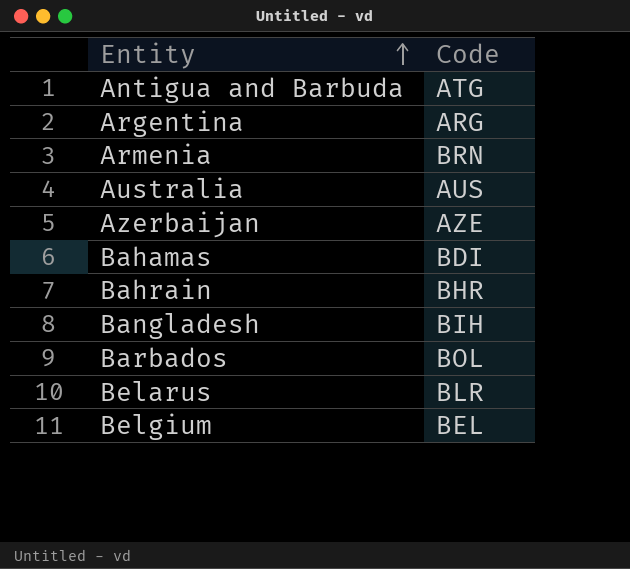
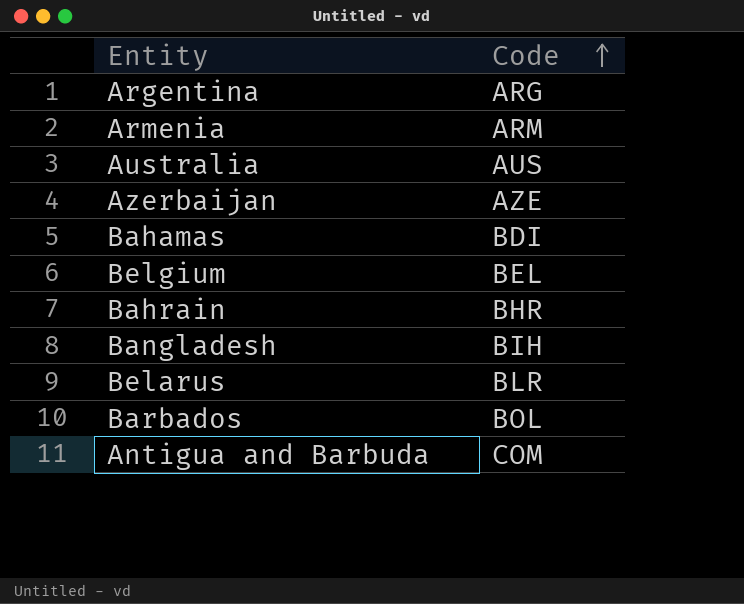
row order: Entity ascending -> Code ascending
Armenia | Code: BRN -> ARM
Antigua and Barbuda | Code: ATG -> COM

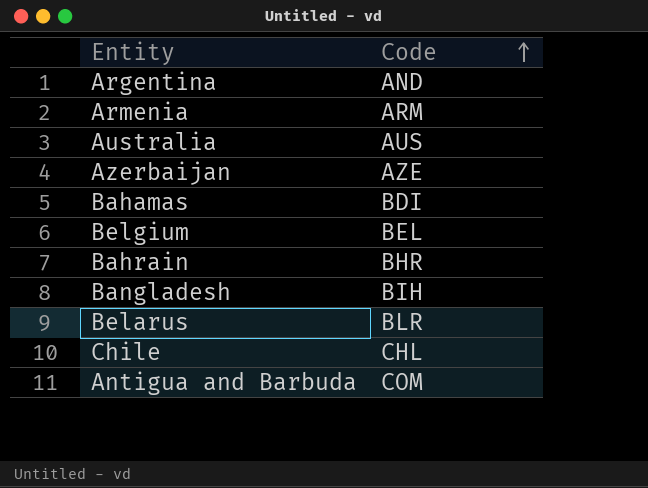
row Barbados: BOL -> none
Argentina | Code: ARG -> AND
row Chile: none -> CHL

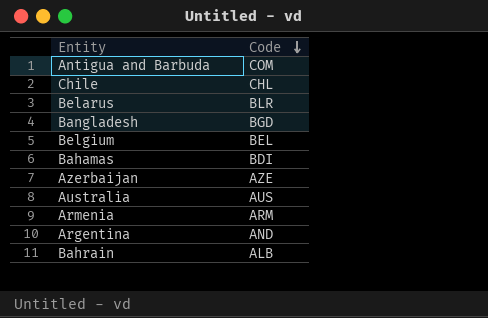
row order: Code ascending -> Code descending
Bangladesh | Code: BIH -> BGD
Bahrain | Code: BHR -> ALB

